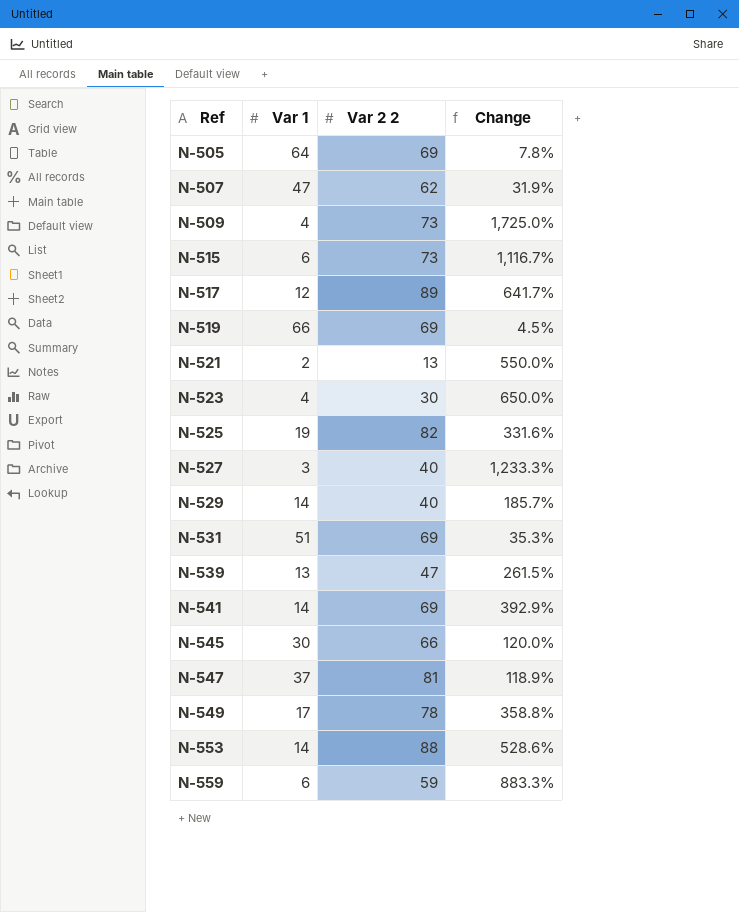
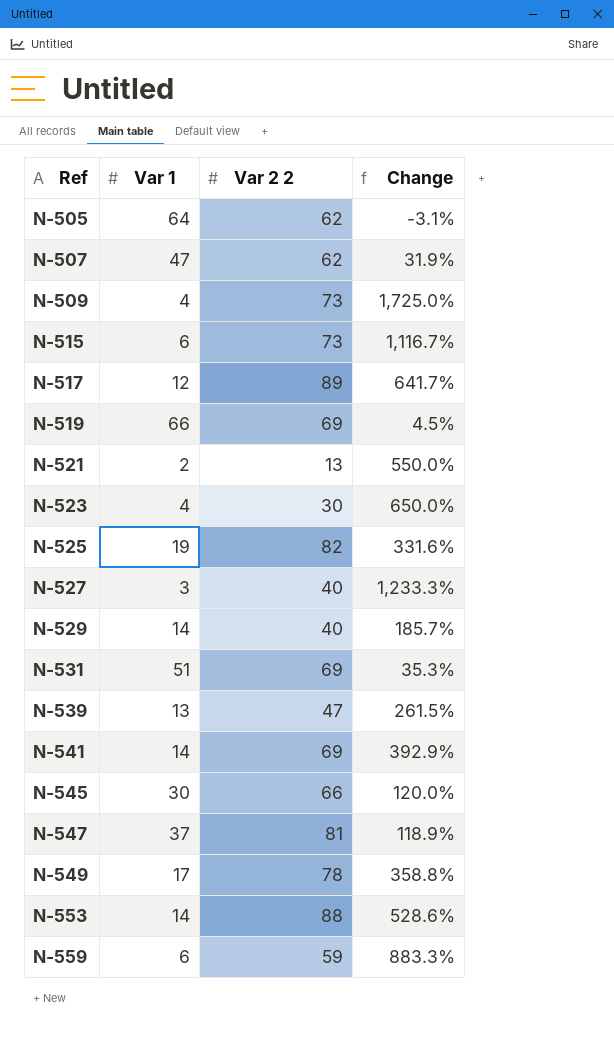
N-505 | Var 2 2: 69 -> 62
N-505 | Change: 7.8% -> -3.1%

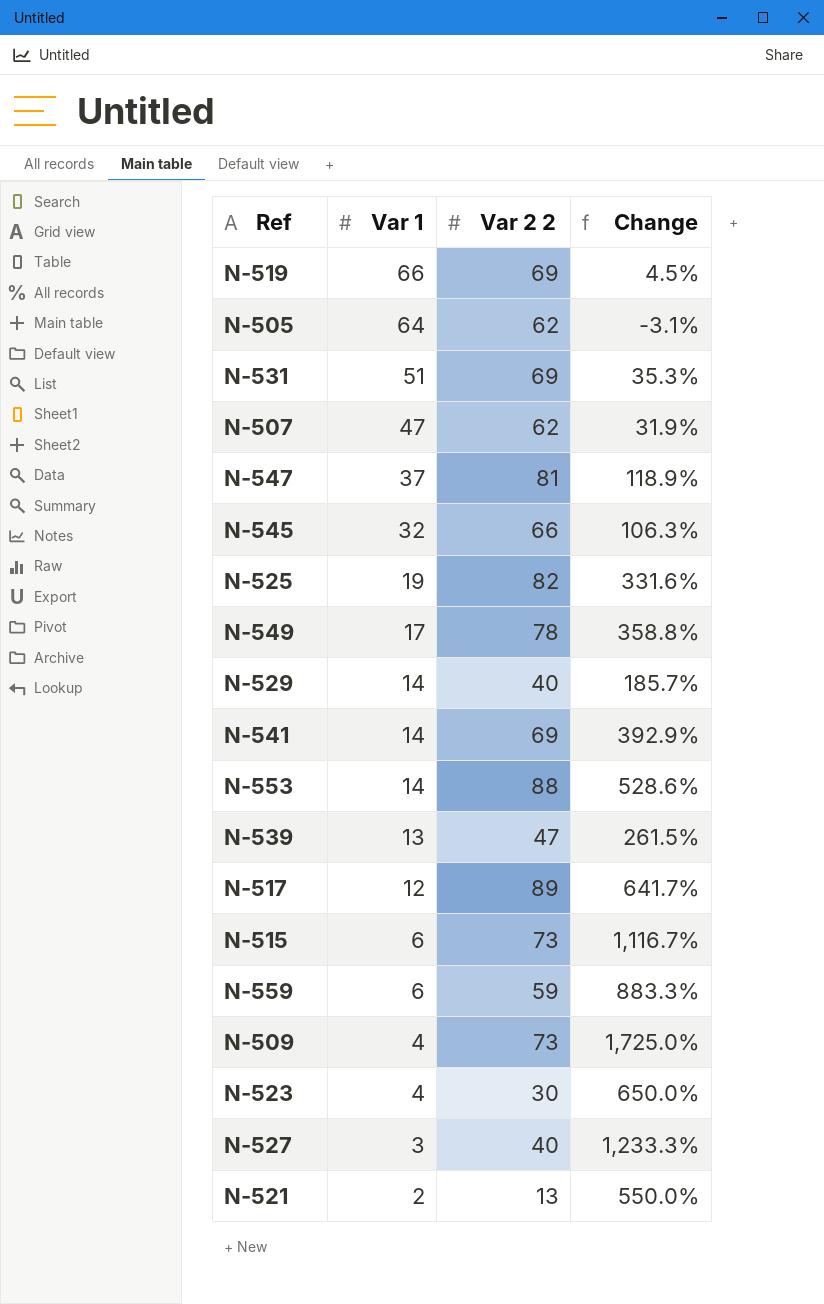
row order: Ref ascending -> Var 1 descending
N-545 | Var 1: 30 -> 32
N-545 | Change: 120.0% -> 106.3%

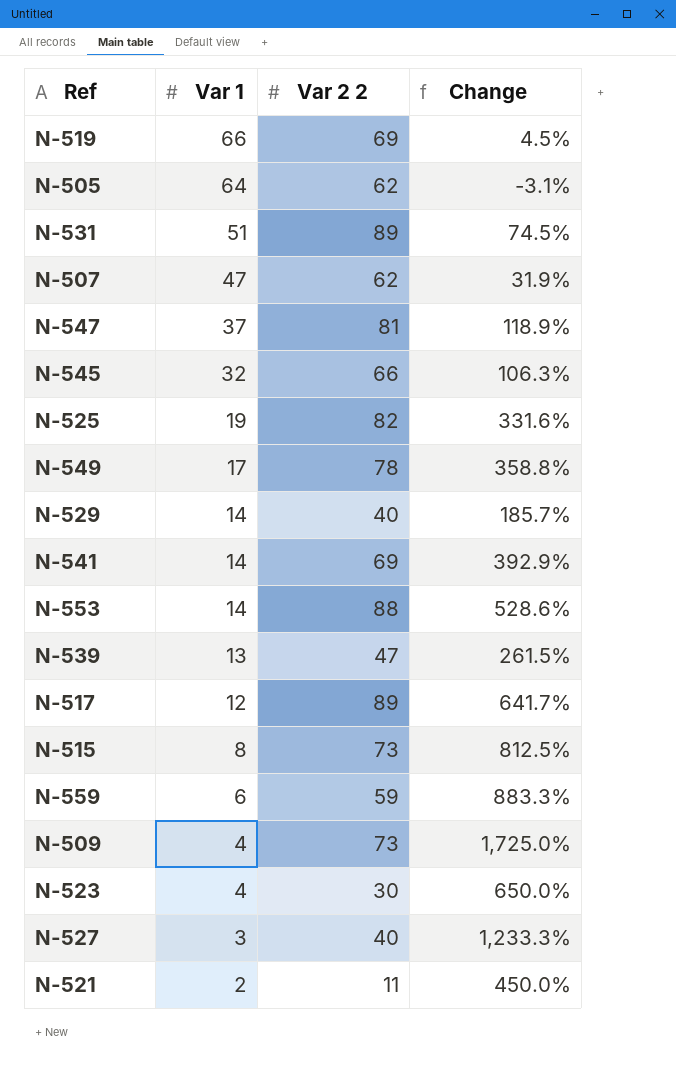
N-531 | Var 2 2: 69 -> 89
N-531 | Change: 35.3% -> 74.5%
N-515 | Var 1: 6 -> 8
N-515 | Change: 1,116.7% -> 812.5%
N-521 | Var 2 2: 13 -> 11
N-521 | Change: 550.0% -> 450.0%

